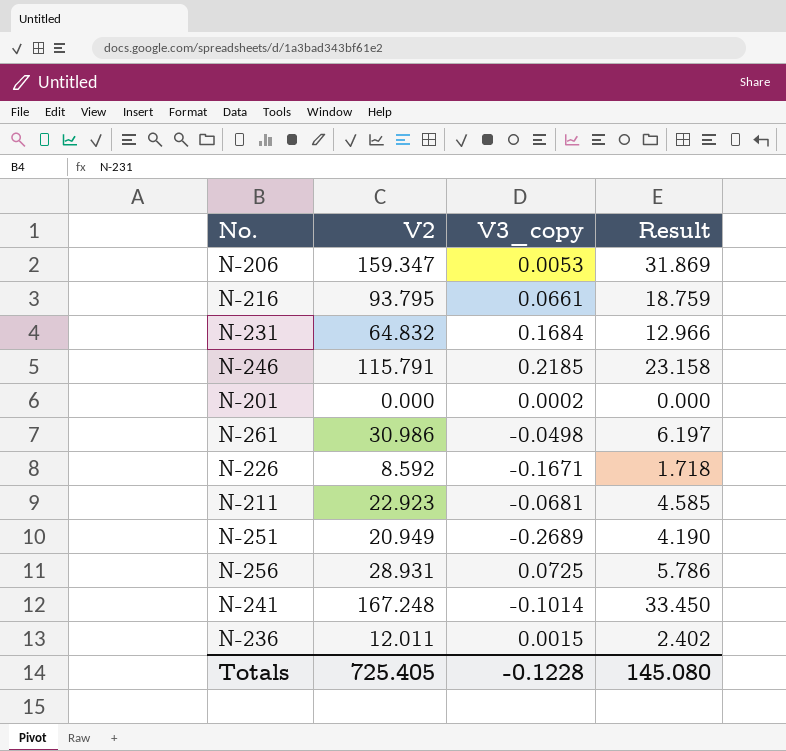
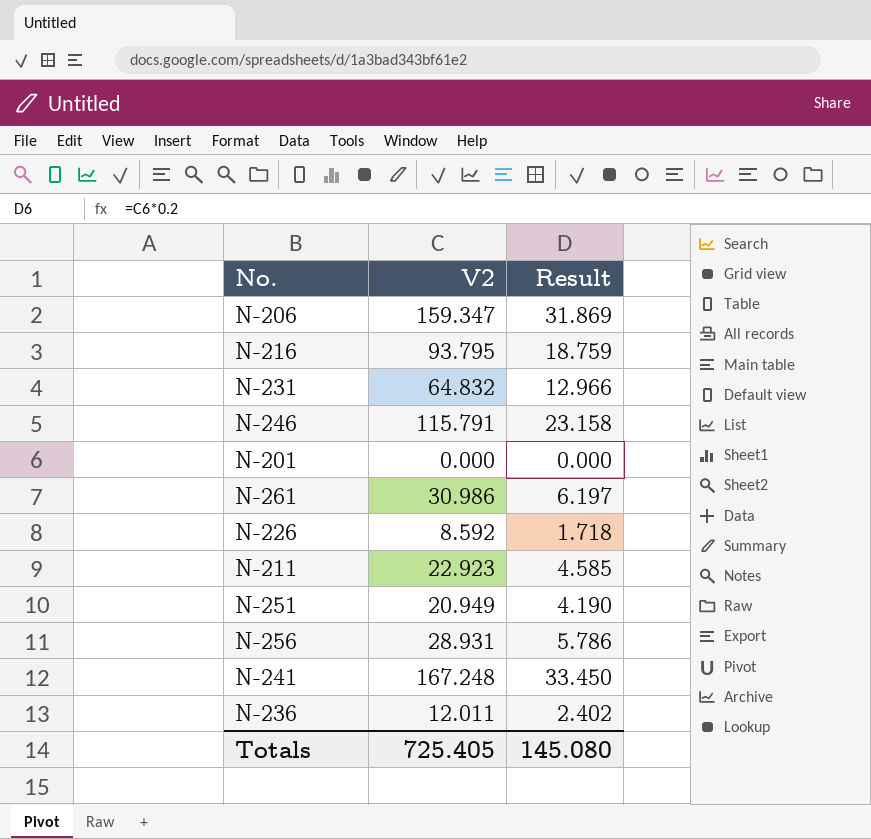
column V3_copy | position: 3 -> none

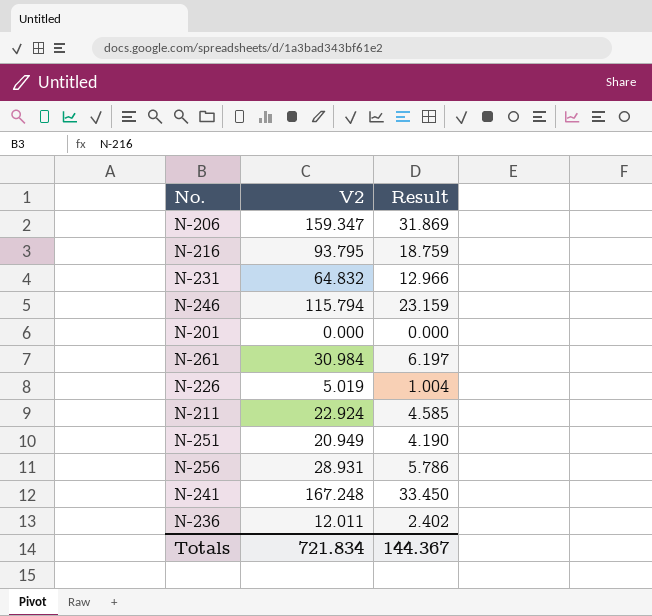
N-246 | V2: 115.791 -> 115.794
N-246 | Result: 23.158 -> 23.159
N-261 | V2: 30.986 -> 30.984
N-226 | V2: 8.592 -> 5.019
N-226 | Result: 1.718 -> 1.004
N-211 | V2: 22.923 -> 22.924
Totals | V2: 725.405 -> 721.834
Totals | Result: 145.080 -> 144.367

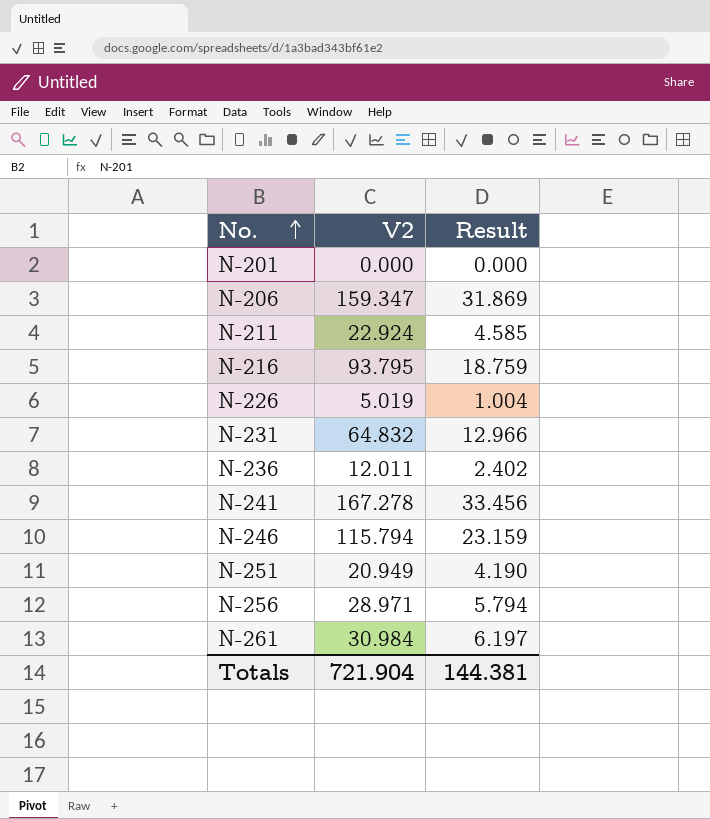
row order: none -> No. ascending
N-241 | V2: 167.248 -> 167.278
N-241 | Result: 33.450 -> 33.456
N-256 | V2: 28.931 -> 28.971
N-256 | Result: 5.786 -> 5.794
Totals | V2: 721.834 -> 721.904
Totals | Result: 144.367 -> 144.381

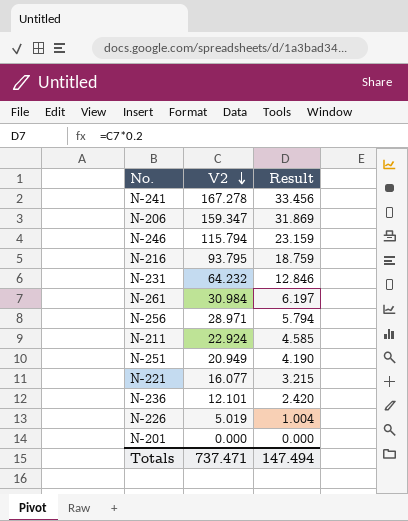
row order: No. ascending -> V2 descending
N-231 | V2: 64.832 -> 64.232
N-231 | Result: 12.966 -> 12.846
row N-221: none -> 16.077 | 3.215
N-236 | V2: 12.011 -> 12.101
N-236 | Result: 2.402 -> 2.420
Totals | V2: 721.904 -> 737.471
Totals | Result: 144.381 -> 147.494

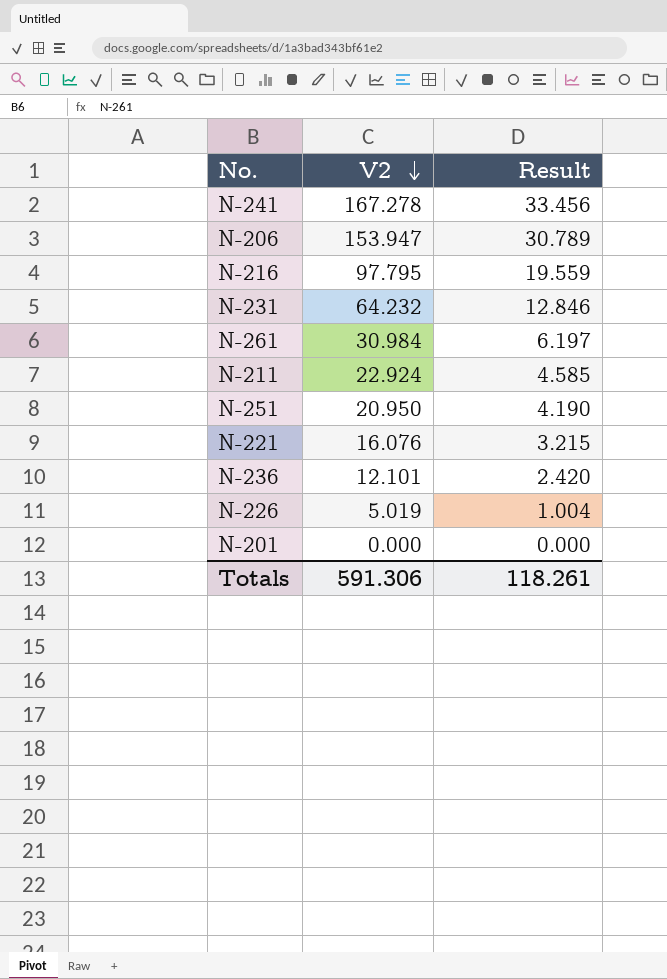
row N-246: 115.794 | 23.159 -> none
row N-256: 28.971 | 5.794 -> none
N-206 | V2: 159.347 -> 153.947
N-206 | Result: 31.869 -> 30.789
N-216 | V2: 93.795 -> 97.795
N-216 | Result: 18.759 -> 19.559
N-251 | V2: 20.949 -> 20.950
N-221 | V2: 16.077 -> 16.076
Totals | V2: 737.471 -> 591.306
Totals | Result: 147.494 -> 118.261

